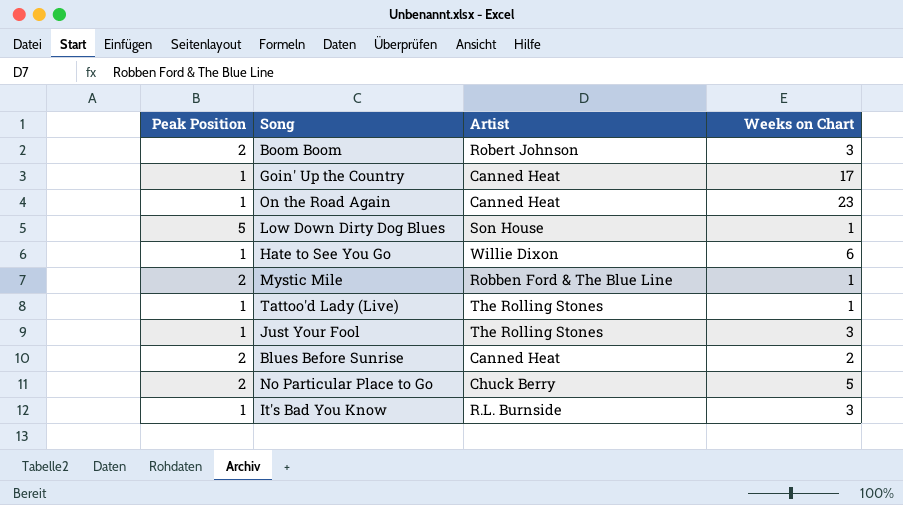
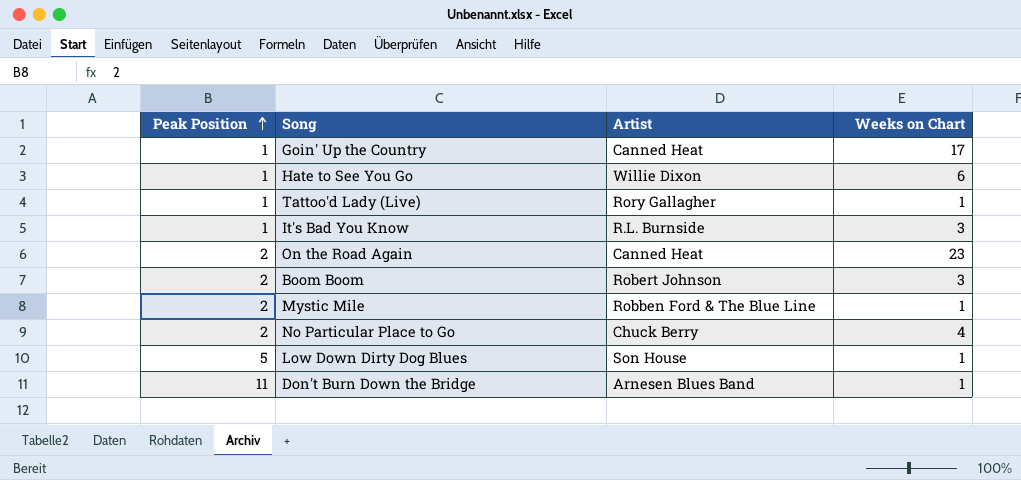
row order: none -> Peak Position ascending
row Just Your Fool: 1 | The Rolling Stones | 3 -> none
row Blues Before Sunrise: 2 | Canned Heat | 2 -> none
Tattoo'd Lady (Live) | Artist: The Rolling Stones -> Rory Gallagher
On the Road Again | Peak Position: 1 -> 2
No Particular Place to Go | Weeks on Chart: 5 -> 4
row Don't Burn Down the Bridge: none -> 11 | Arnesen Blues Band | 1

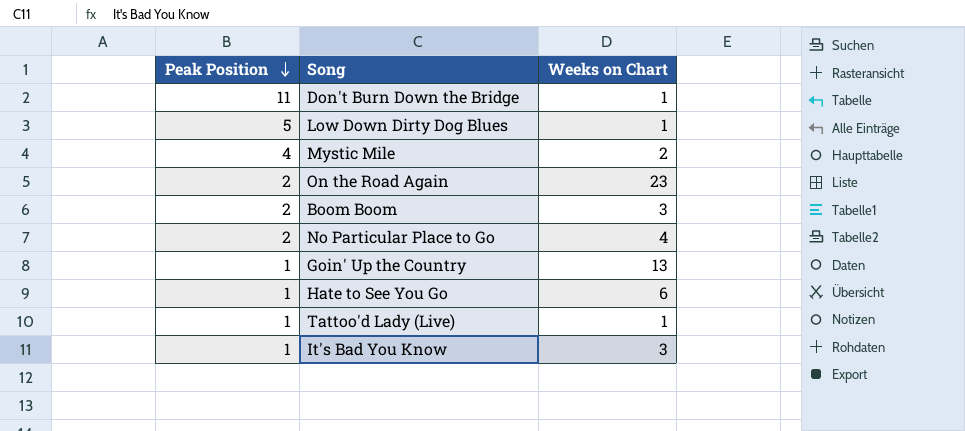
row order: Peak Position ascending -> Peak Position descending
column Artist | position: 3 -> none
Mystic Mile | Peak Position: 2 -> 4
Mystic Mile | Weeks on Chart: 1 -> 2
Goin' Up the Country | Weeks on Chart: 17 -> 13

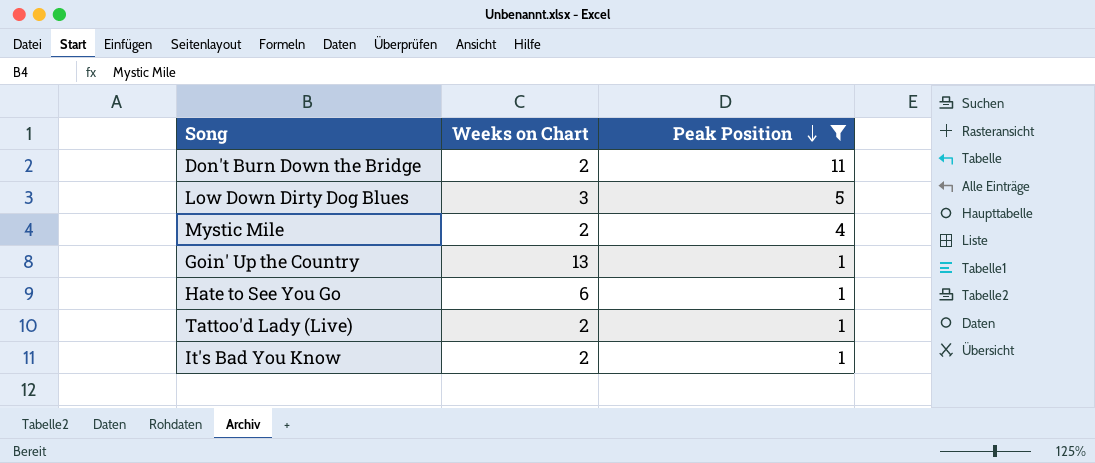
filter: none -> Peak Position != 2
column Peak Position | position: 1 -> 3
Don't Burn Down the Bridge | Weeks on Chart: 1 -> 2
Low Down Dirty Dog Blues | Weeks on Chart: 1 -> 3
Tattoo'd Lady (Live) | Weeks on Chart: 1 -> 2
It's Bad You Know | Weeks on Chart: 3 -> 2

